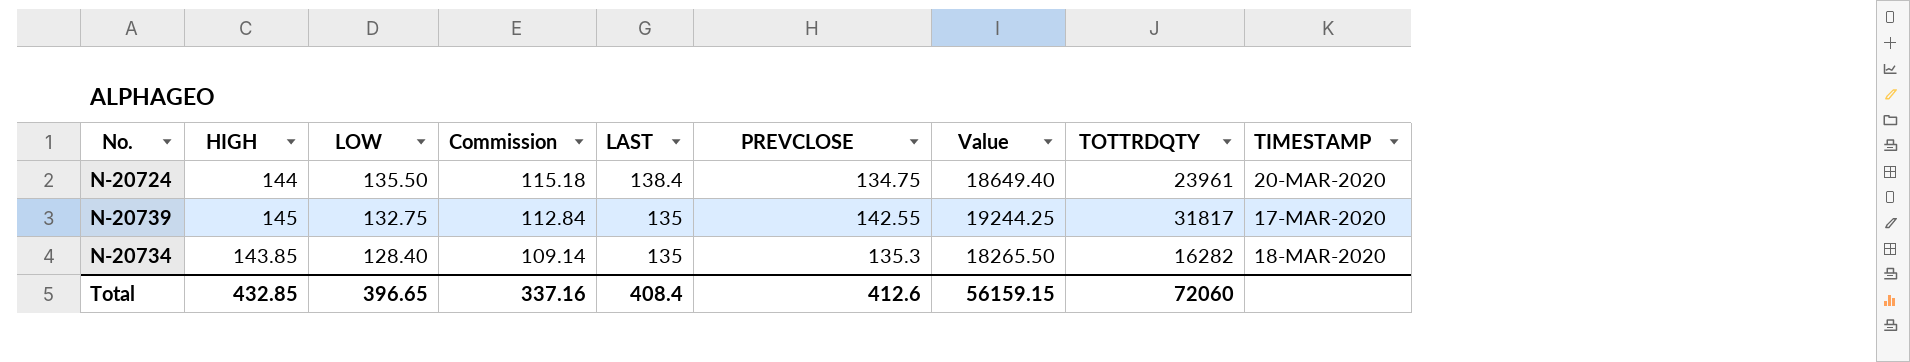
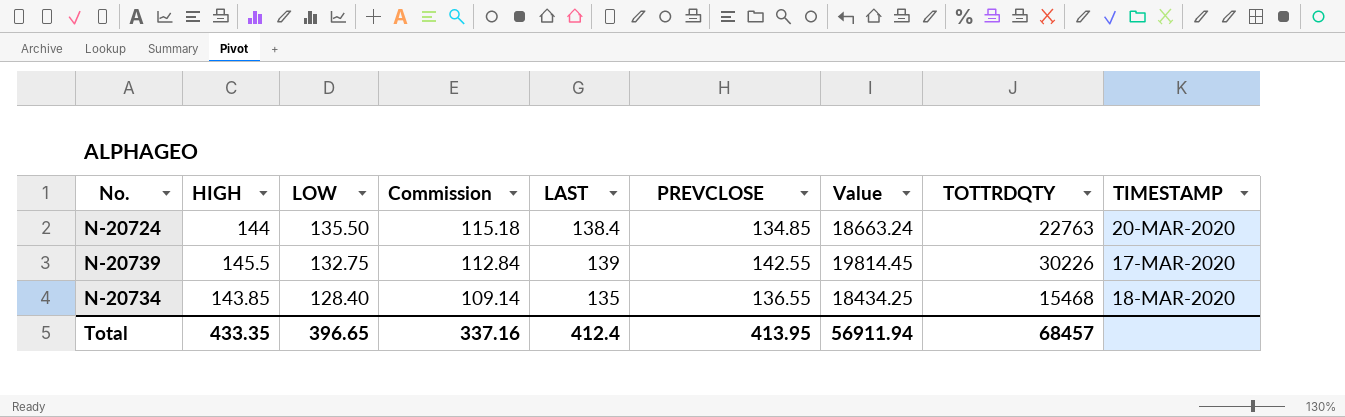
N-20724 | PREVCLOSE: 134.75 -> 134.85
N-20724 | Value: 18649.40 -> 18663.24
N-20724 | TOTTRDQTY: 23961 -> 22763
N-20739 | HIGH: 145 -> 145.5
N-20739 | LAST: 135 -> 139
N-20739 | Value: 19244.25 -> 19814.45
N-20739 | TOTTRDQTY: 31817 -> 30226
N-20734 | PREVCLOSE: 135.3 -> 136.55
N-20734 | Value: 18265.50 -> 18434.25
N-20734 | TOTTRDQTY: 16282 -> 15468
Total | HIGH: 432.85 -> 433.35
Total | LAST: 408.4 -> 412.4
Total | PREVCLOSE: 412.6 -> 413.95
Total | Value: 56159.15 -> 56911.94
Total | TOTTRDQTY: 72060 -> 68457

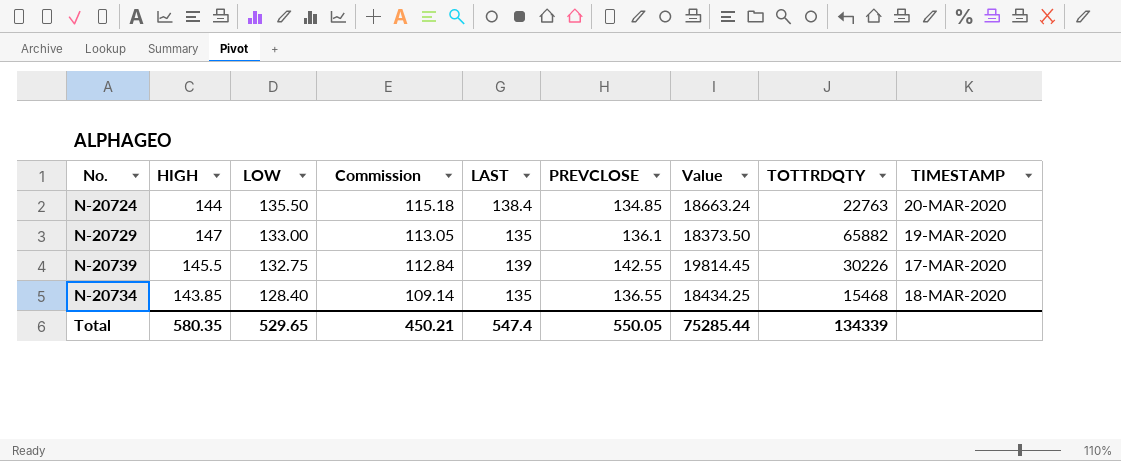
row N-20729: none -> 147 | 133.00 | 113.05 | 135 | 136.1 | 18373.50 | 65882 | 19-MAR-2020
Total | HIGH: 433.35 -> 580.35
Total | LOW: 396.65 -> 529.65
Total | Commission: 337.16 -> 450.21
Total | LAST: 412.4 -> 547.4
Total | PREVCLOSE: 413.95 -> 550.05
Total | Value: 56911.94 -> 75285.44
Total | TOTTRDQTY: 68457 -> 134339

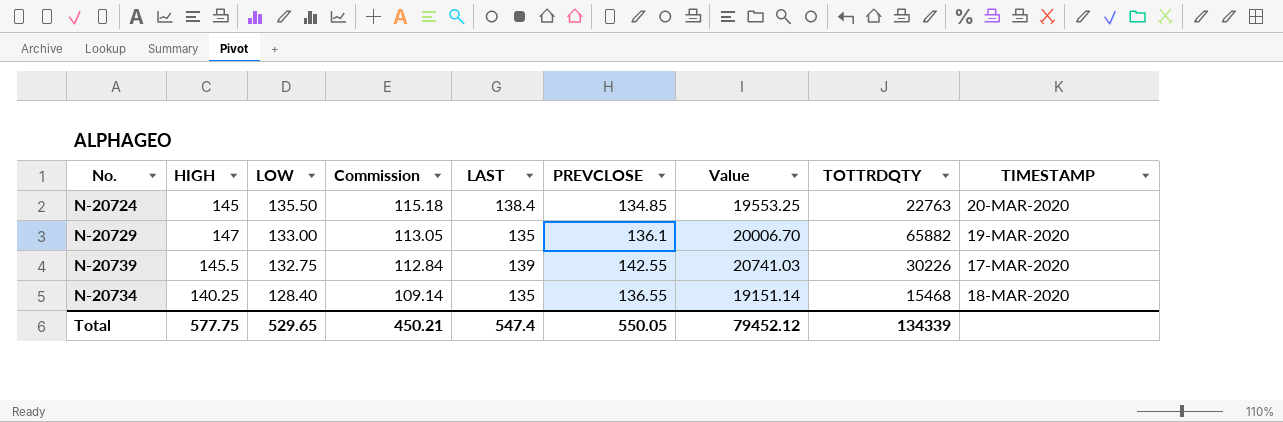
column Value | formula: [LAST] * [PREVCLOSE] -> [HIGH] * [PREVCLOSE]
N-20724 | HIGH: 144 -> 145
N-20734 | HIGH: 143.85 -> 140.25
Total | HIGH: 580.35 -> 577.75
Total | Value: 75285.44 -> 79452.12

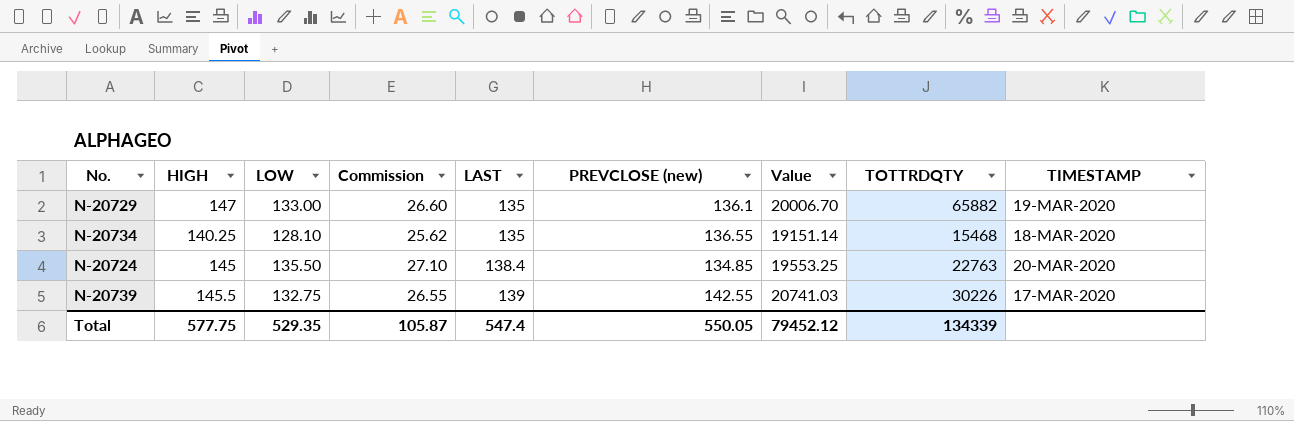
row order: LOW descending -> LAST ascending
column Commission | formula: [LOW] * 0.85 -> [LOW] * 0.2
column name: PREVCLOSE -> PREVCLOSE (new)
N-20734 | LOW: 128.40 -> 128.10
Total | LOW: 529.65 -> 529.35
Total | Commission: 450.21 -> 105.87

